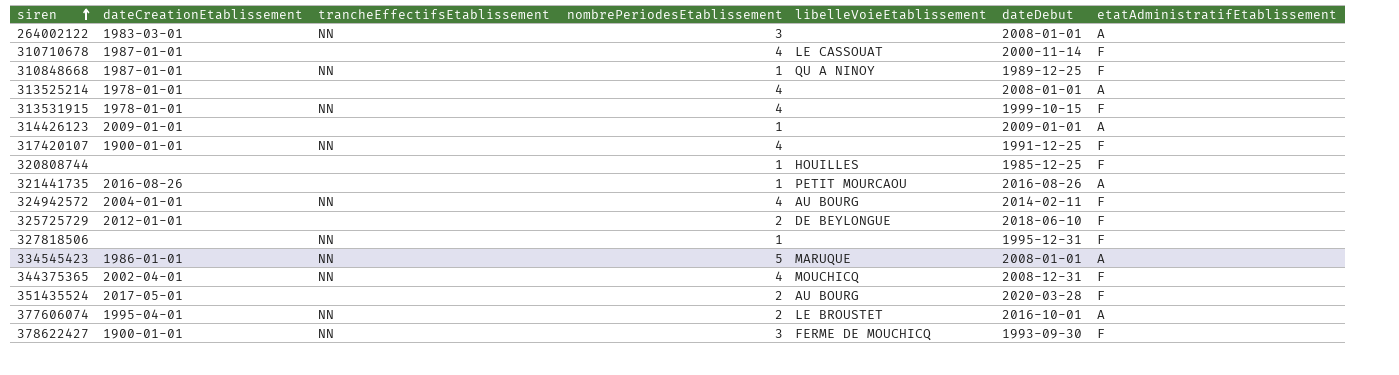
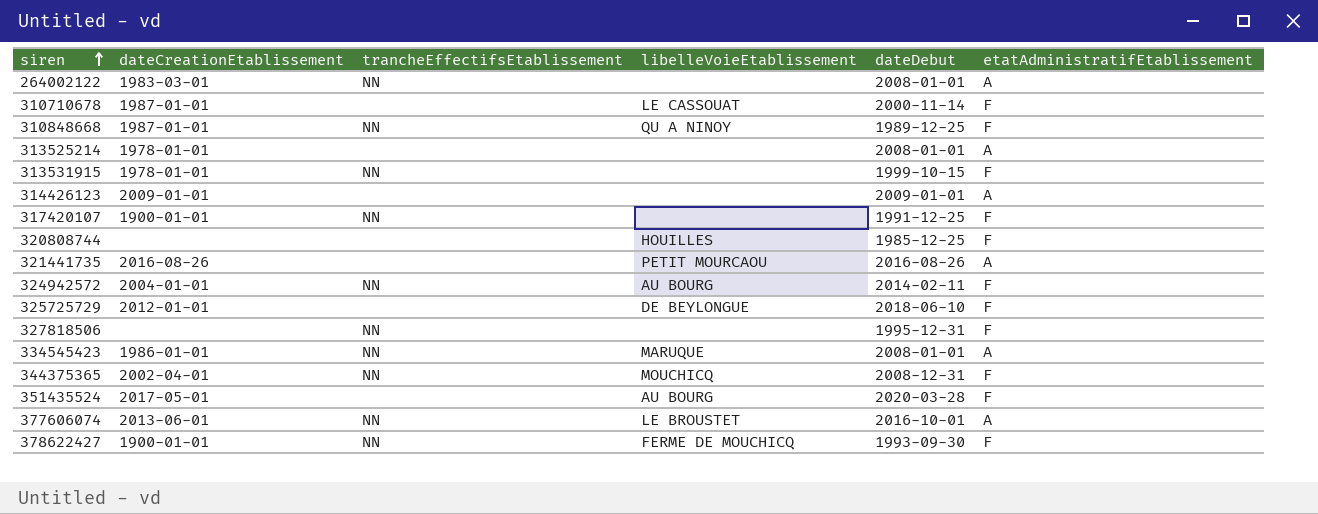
column nombrePeriodesEtablissement | position: 4 -> none
377606074 | dateCreationEtablissement: 1995-04-01 -> 2013-06-01

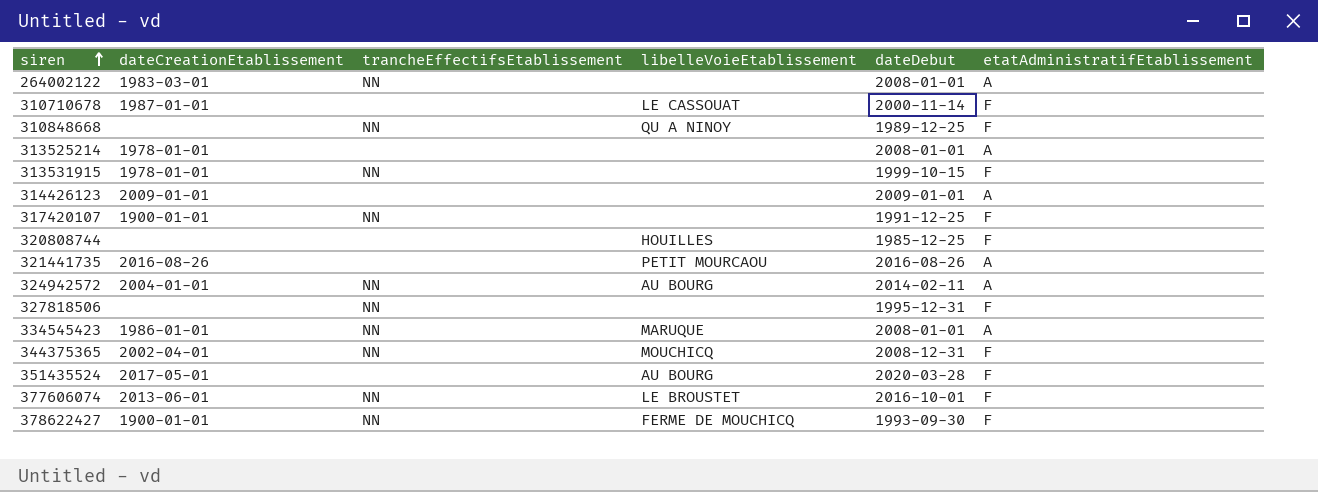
row 325725729: 2012-01-01 | none | DE BEYLONGUE | 2018-06-10 | F -> none
310848668 | dateCreationEtablissement: 1987-01-01 -> none
324942572 | etatAdministratifEtablissement: F -> A
377606074 | etatAdministratifEtablissement: A -> F

